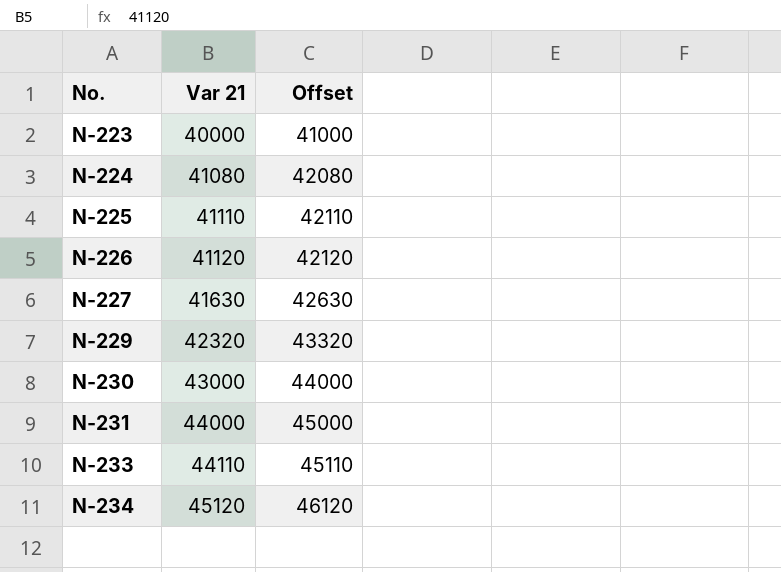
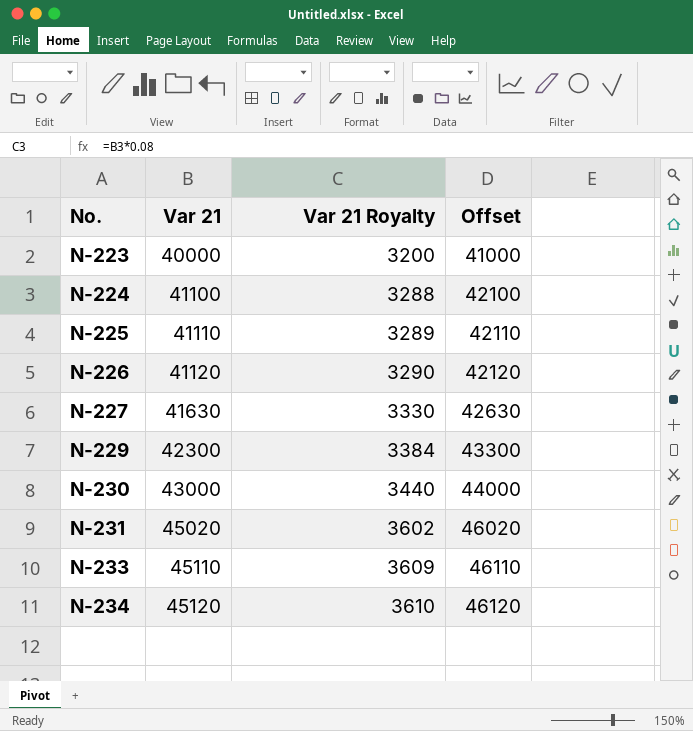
column Var 21 Royalty | formula: none -> [Var 21] * 0.08
N-224 | Var 21: 41080 -> 41100
N-224 | Offset: 42080 -> 42100
N-229 | Var 21: 42320 -> 42300
N-229 | Offset: 43320 -> 43300
N-231 | Var 21: 44000 -> 45020
N-231 | Offset: 45000 -> 46020
N-233 | Var 21: 44110 -> 45110
N-233 | Offset: 45110 -> 46110

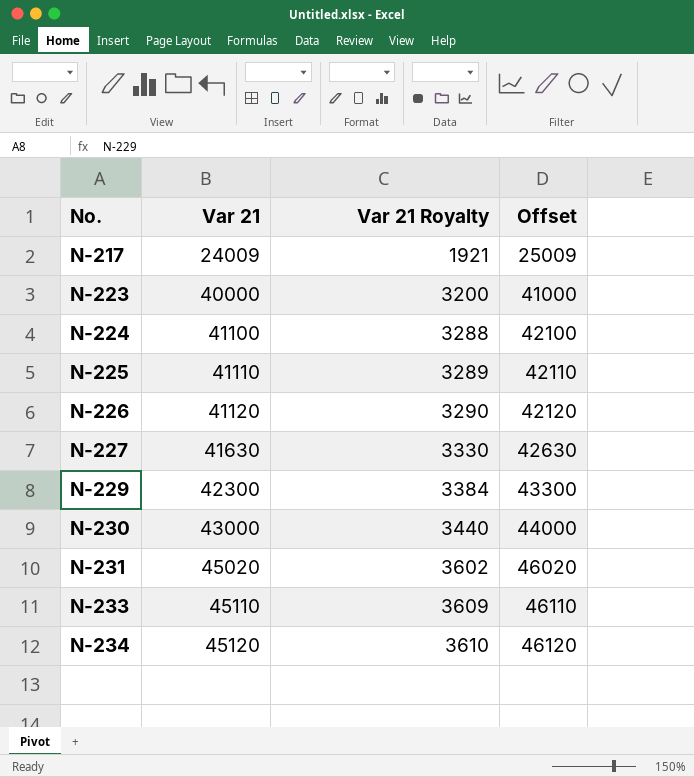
row N-217: none -> 24009 | 1921 | 25009

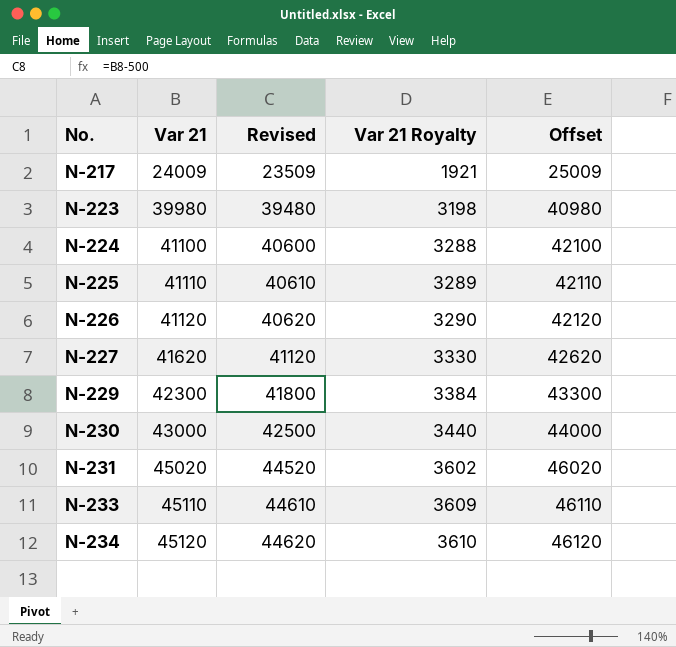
column Revised | formula: none -> [Var 21] - 500
N-223 | Var 21: 40000 -> 39980
N-223 | Var 21 Royalty: 3200 -> 3198
N-223 | Offset: 41000 -> 40980
N-227 | Var 21: 41630 -> 41620
N-227 | Offset: 42630 -> 42620

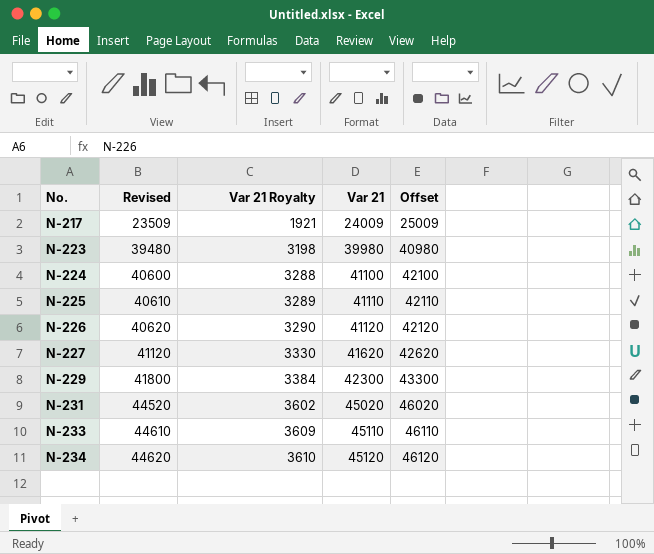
column Var 21 | position: 2 -> 4
row N-230: 43000 | 42500 | 3440 | 44000 -> none

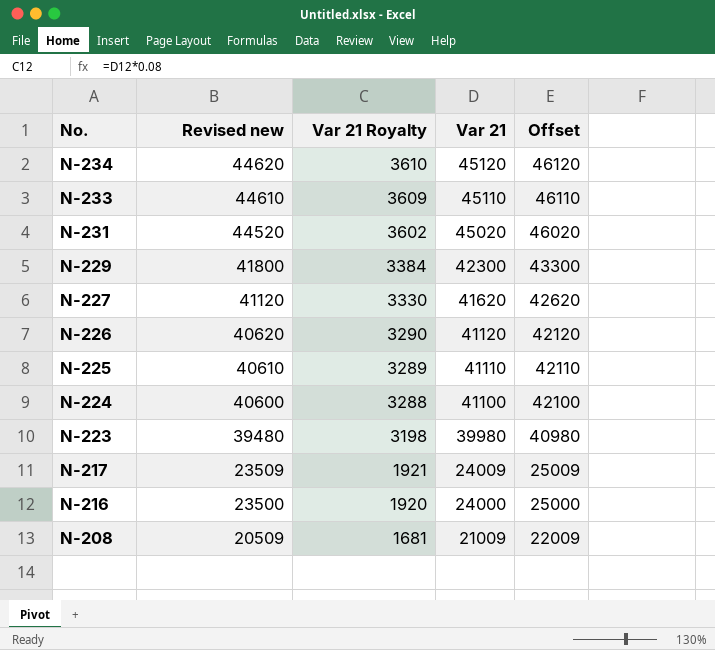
row order: No. ascending -> No. descending
column name: Revised -> Revised new
row N-216: none -> 23500 | 1920 | 24000 | 25000
row N-208: none -> 20509 | 1681 | 21009 | 22009

